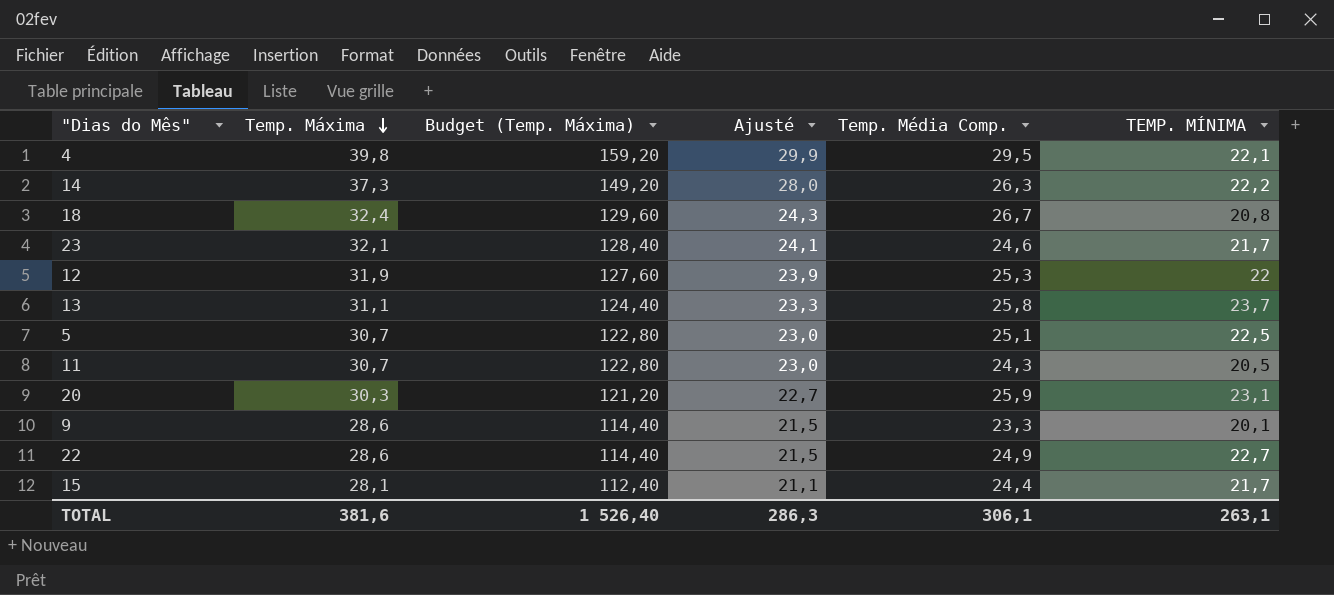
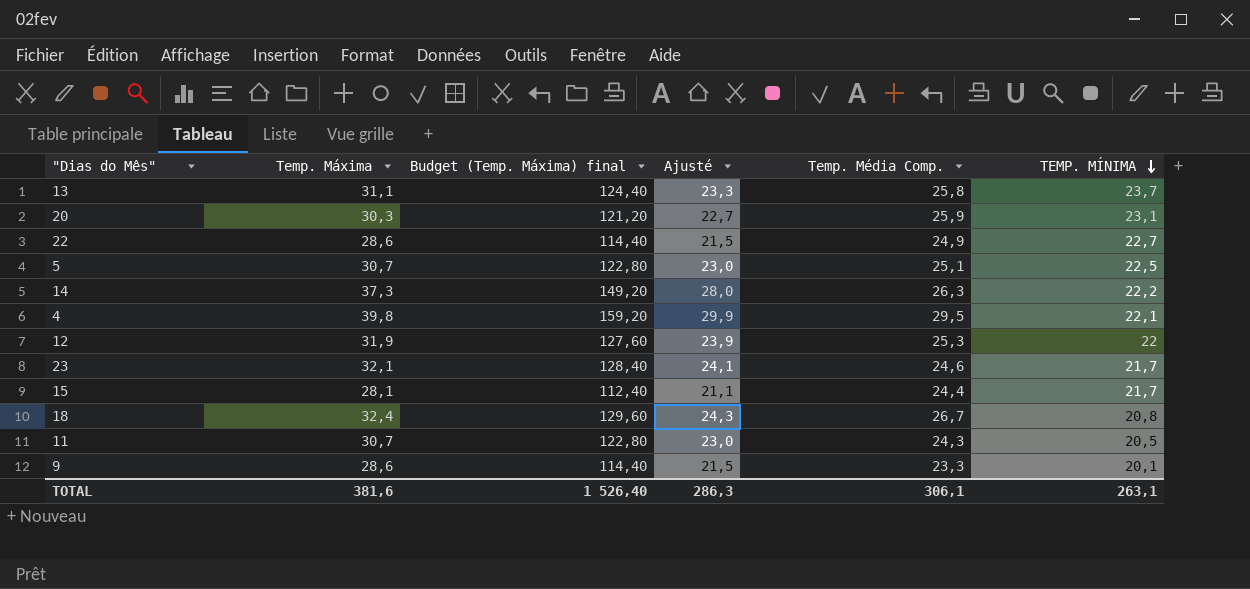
row order: Temp. Máxima descending -> TEMP. MÍNIMA descending
column name: Budget (Temp. Máxima) -> Budget (Temp. Máxima) final

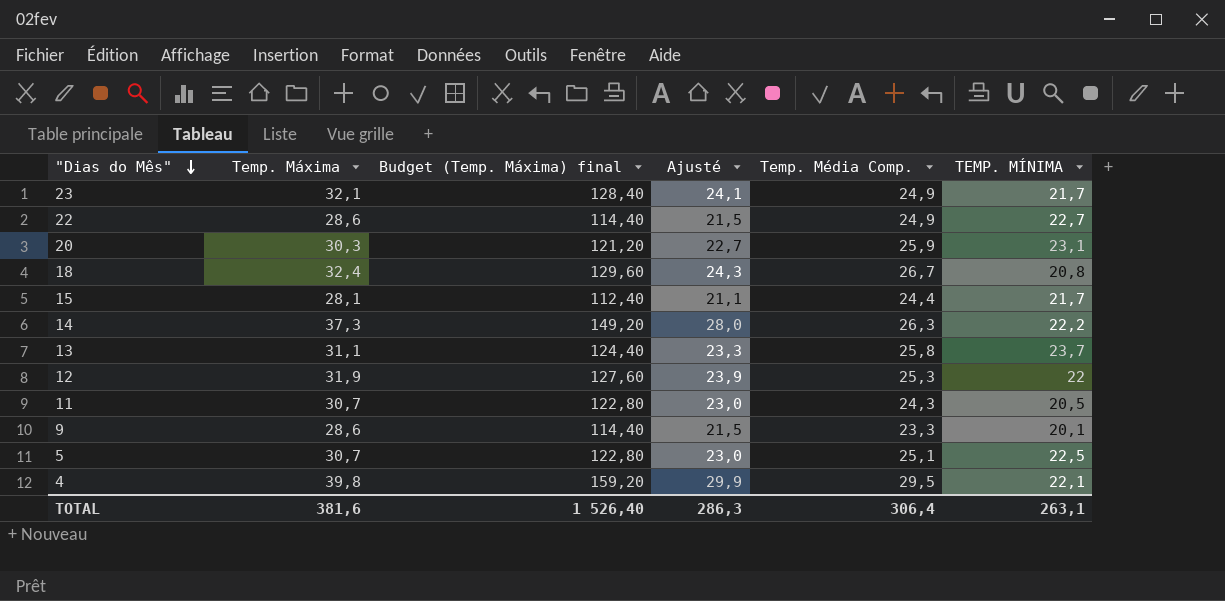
row order: TEMP. MÍNIMA descending -> "Dias do Mês" descending
23 | Temp. Média Comp.: 24,6 -> 24,9
TOTAL | Temp. Média Comp.: 306,1 -> 306,4

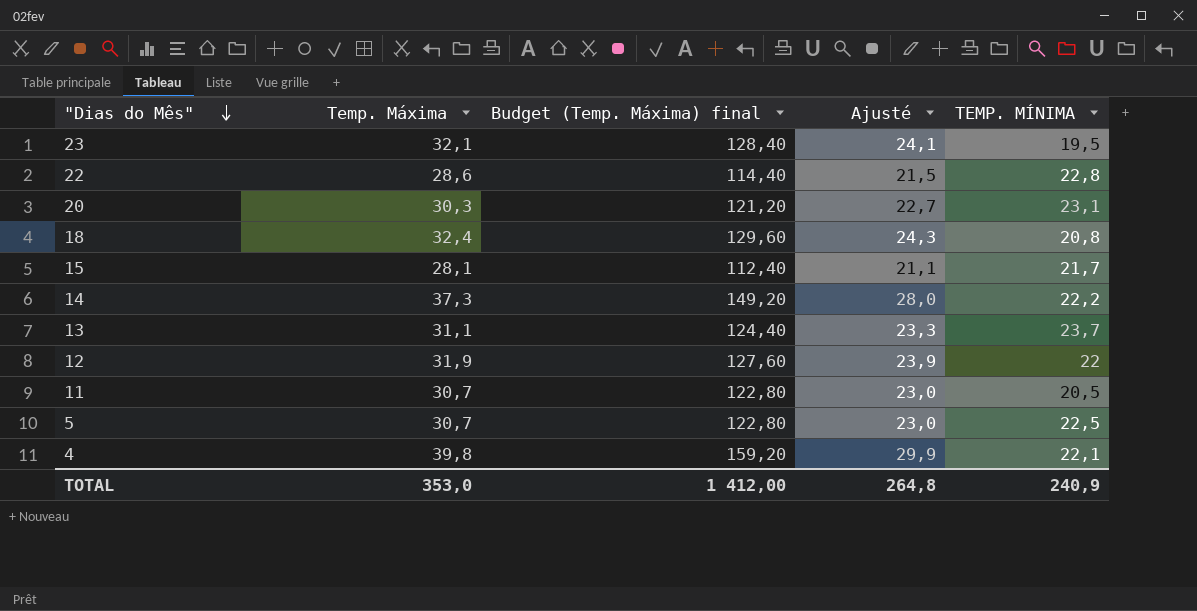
column Temp. Média Comp. | position: 5 -> none
row 9: 28,6 | 114,40 | 21,5 | 23,3 | 20,1 -> none
23 | TEMP. MÍNIMA: 21,7 -> 19,5
22 | TEMP. MÍNIMA: 22,7 -> 22,8
TOTAL | Temp. Máxima: 381,6 -> 353,0
TOTAL | Budget (Temp. Máxima) final: 1 526,40 -> 1 412,00
TOTAL | Ajusté: 286,3 -> 264,8
TOTAL | TEMP. MÍNIMA: 263,1 -> 240,9

